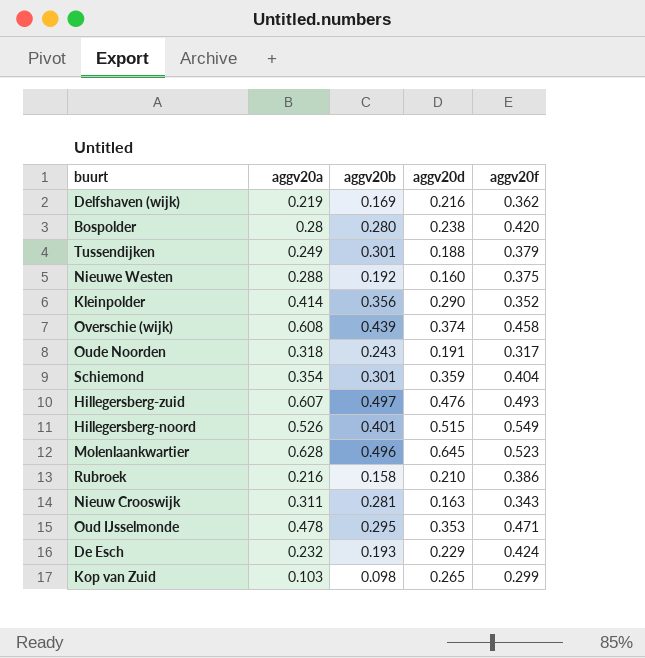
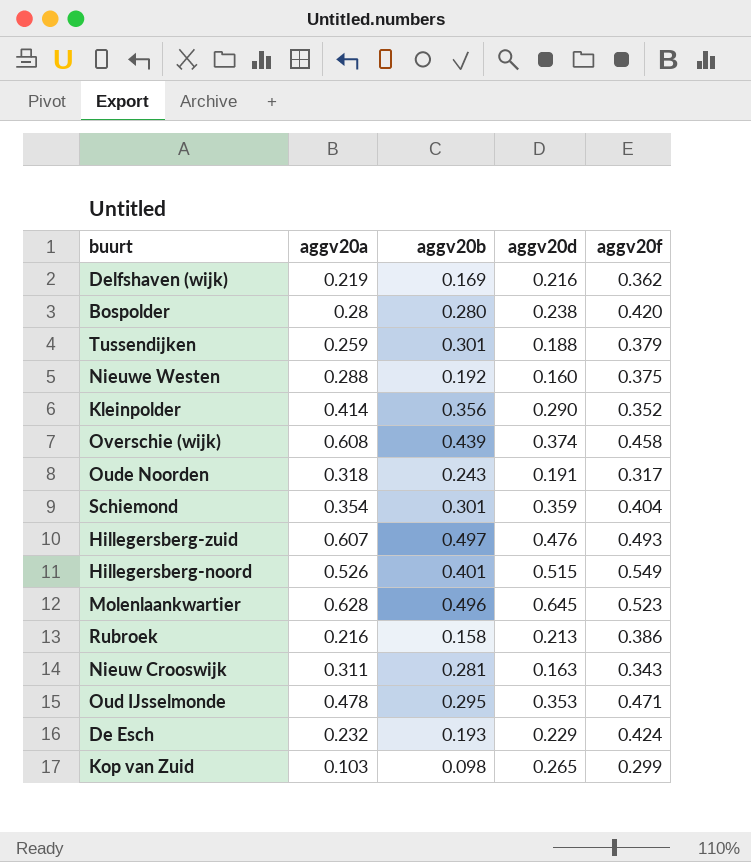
Tussendijken | aggv20a: 0.249 -> 0.259
Rubroek | aggv20d: 0.210 -> 0.213

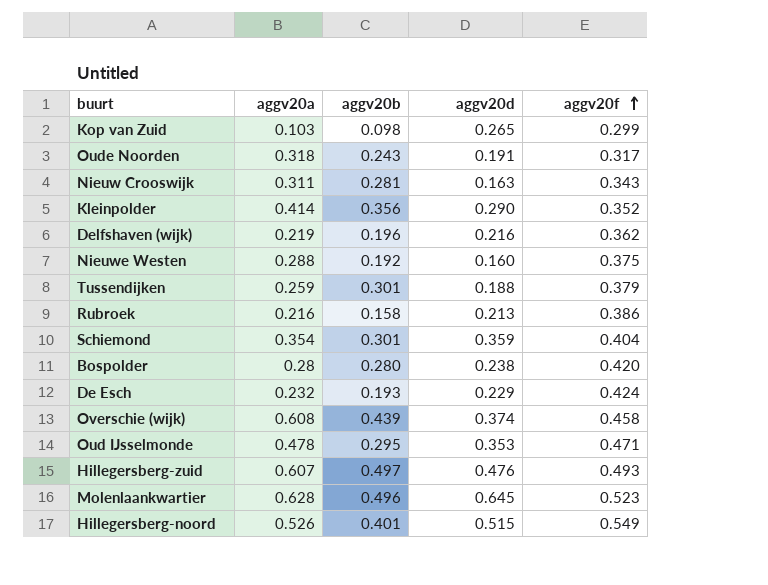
row order: none -> aggv20f ascending
Delfshaven (wijk) | aggv20b: 0.169 -> 0.196

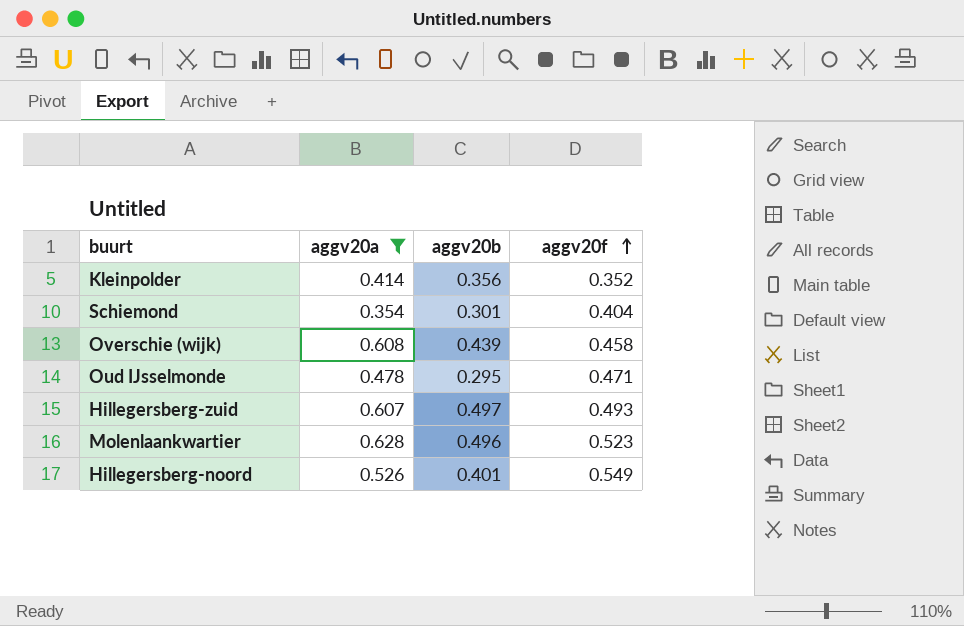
filter: none -> aggv20a >= 0.354
column aggv20d | position: 4 -> none

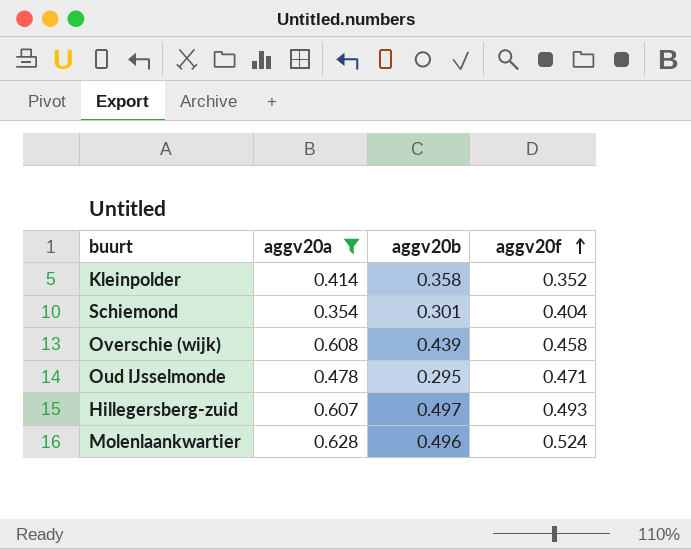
row Hillegersberg-noord: 0.526 | 0.401 | 0.549 -> none
Kleinpolder | aggv20b: 0.356 -> 0.358
Molenlaankwartier | aggv20f: 0.523 -> 0.524

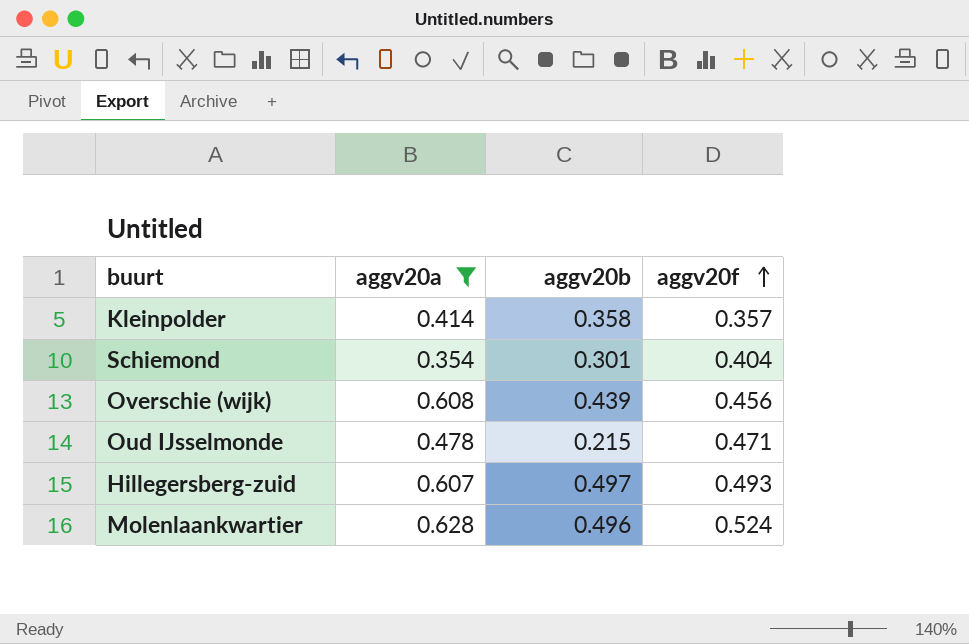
Kleinpolder | aggv20f: 0.352 -> 0.357
Overschie (wijk) | aggv20f: 0.458 -> 0.456
Oud IJsselmonde | aggv20b: 0.295 -> 0.215

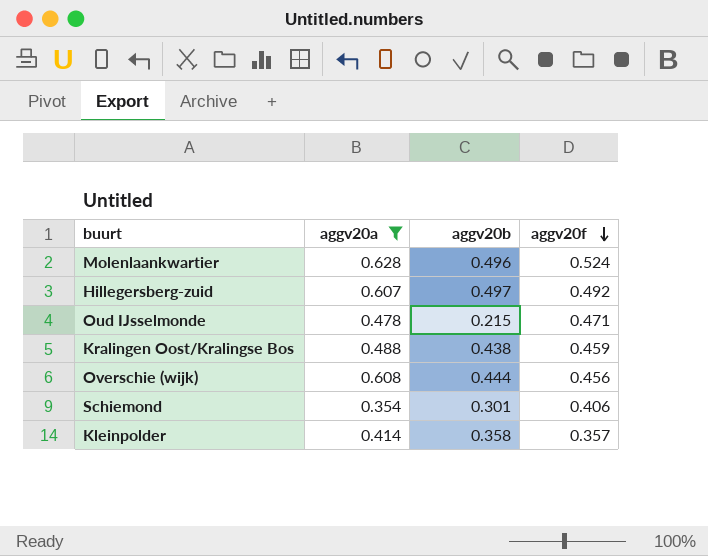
row order: aggv20f ascending -> aggv20f descending
Hillegersberg-zuid | aggv20f: 0.493 -> 0.492
row Kralingen Oost/Kralingse Bos: none -> 0.488 | 0.438 | 0.459
Overschie (wijk) | aggv20b: 0.439 -> 0.444
Schiemond | aggv20f: 0.404 -> 0.406

